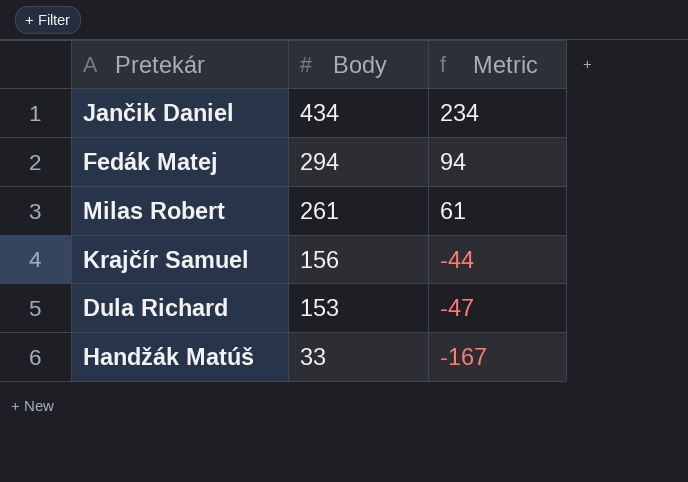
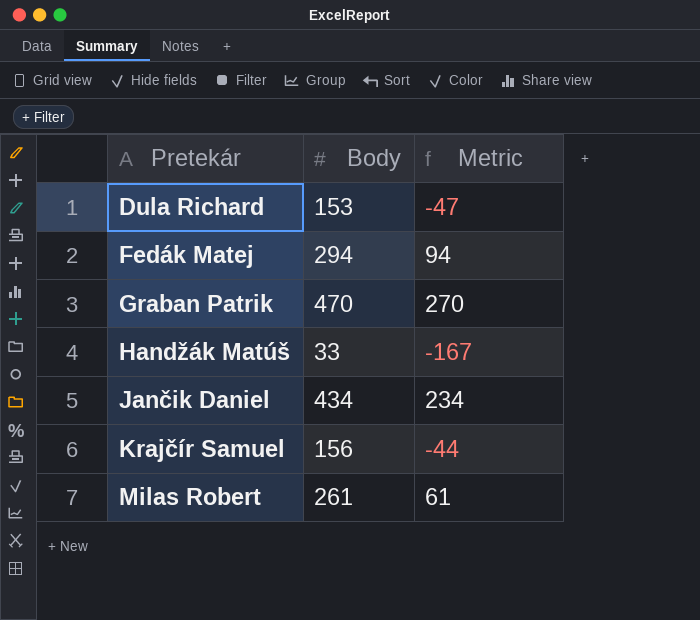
row order: Body descending -> Pretekár ascending
row Graban Patrik: none -> 470 | 270

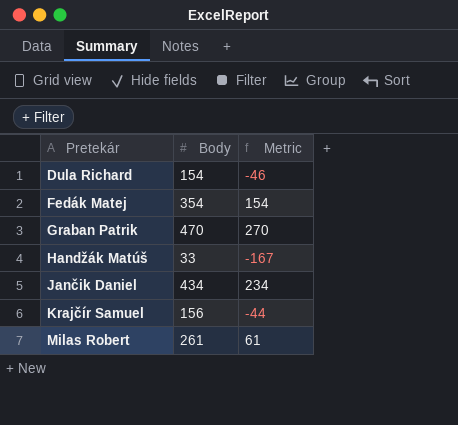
Dula Richard | Body: 153 -> 154
Dula Richard | Metric: -47 -> -46
Fedák Matej | Body: 294 -> 354
Fedák Matej | Metric: 94 -> 154

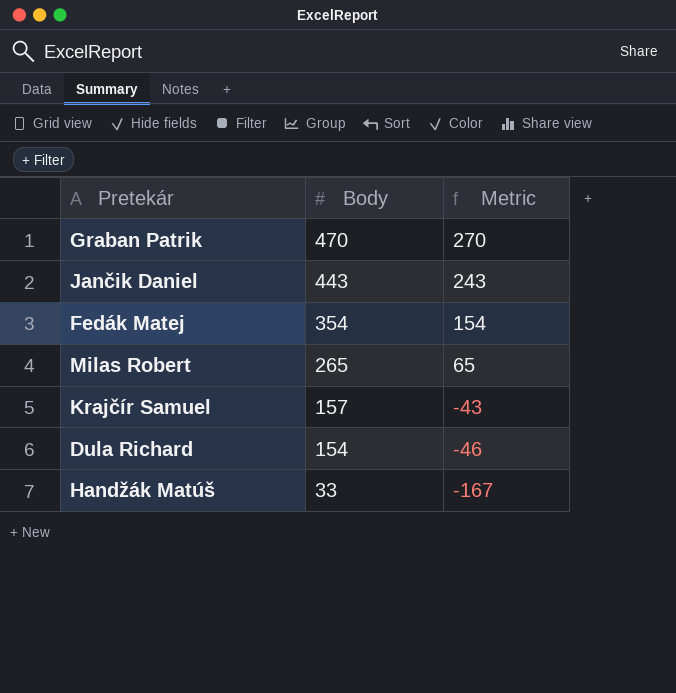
row order: Pretekár ascending -> Body descending
Jančik Daniel | Body: 434 -> 443
Jančik Daniel | Metric: 234 -> 243
Milas Robert | Body: 261 -> 265
Milas Robert | Metric: 61 -> 65
Krajčír Samuel | Body: 156 -> 157
Krajčír Samuel | Metric: -44 -> -43

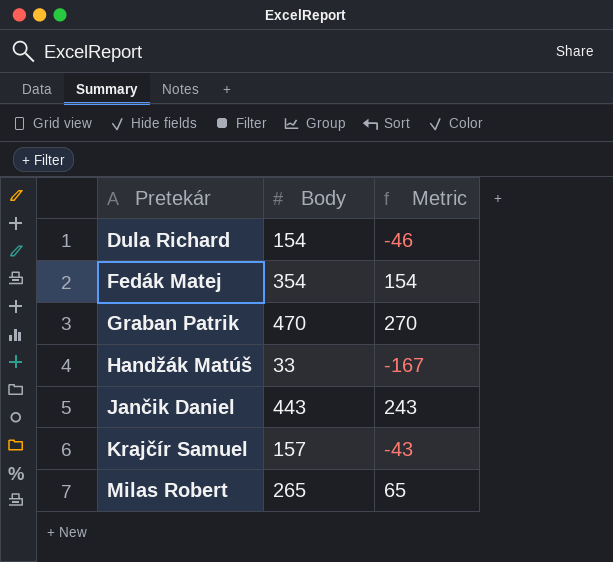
row order: Body descending -> Pretekár ascending

